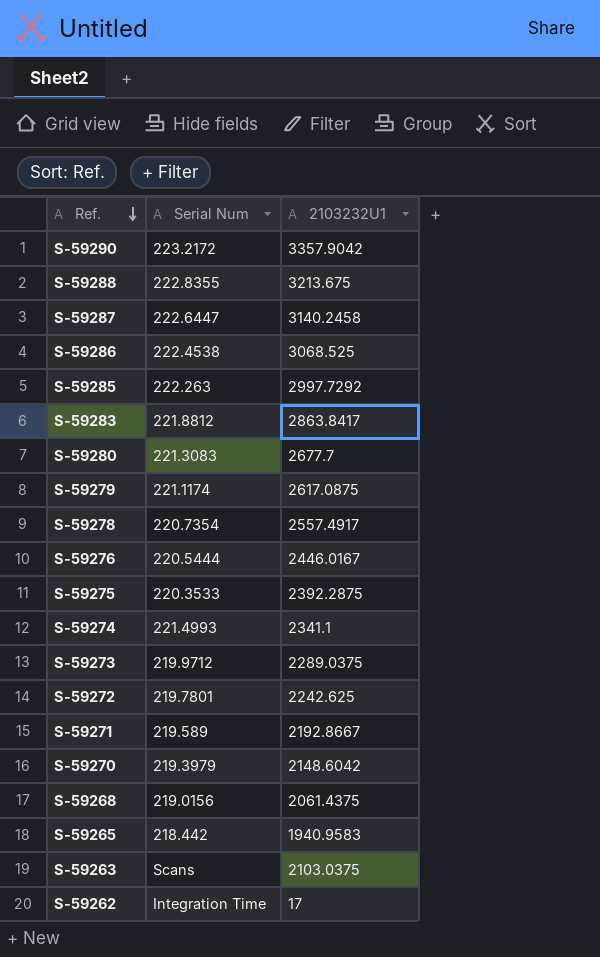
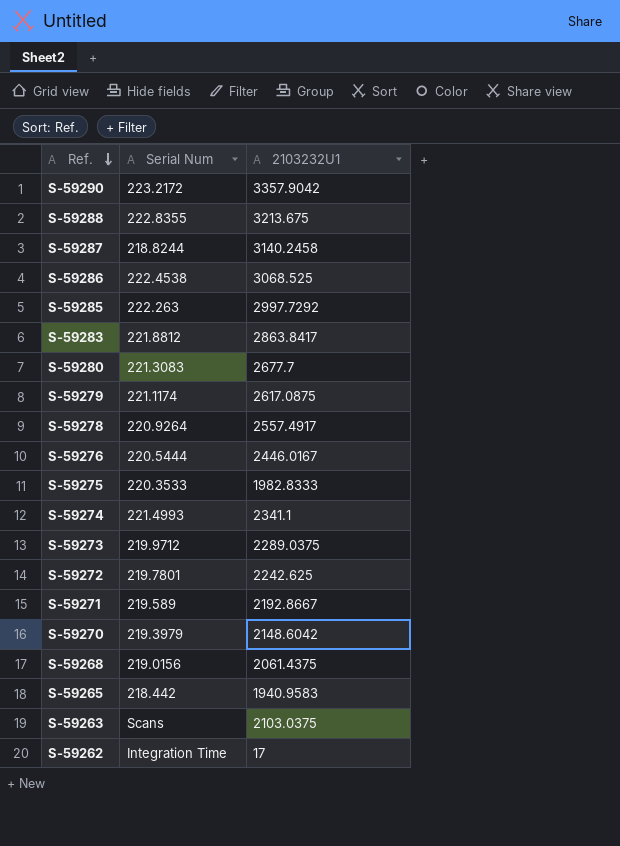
S-59287 | Serial Num: 222.6447 -> 218.8244
S-59278 | Serial Num: 220.7354 -> 220.9264
S-59275 | 2103232U1: 2392.2875 -> 1982.8333

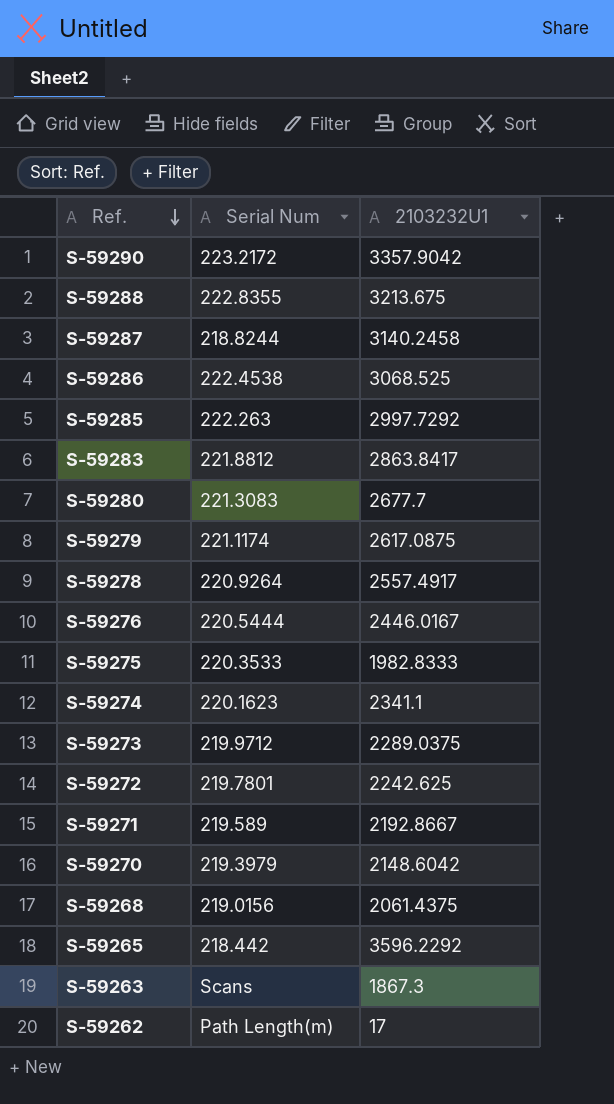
S-59274 | Serial Num: 221.4993 -> 220.1623
S-59265 | 2103232U1: 1940.9583 -> 3596.2292
S-59263 | 2103232U1: 2103.0375 -> 1867.3
S-59262 | Serial Num: Integration Time -> Path Length(m)

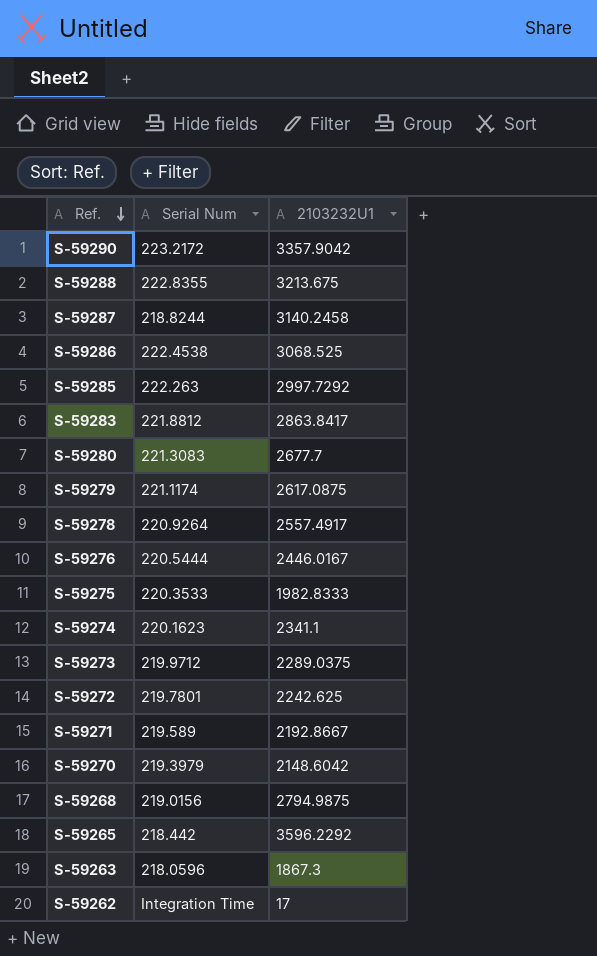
S-59268 | 2103232U1: 2061.4375 -> 2794.9875
S-59263 | Serial Num: Scans -> 218.0596
S-59262 | Serial Num: Path Length(m) -> Integration Time

